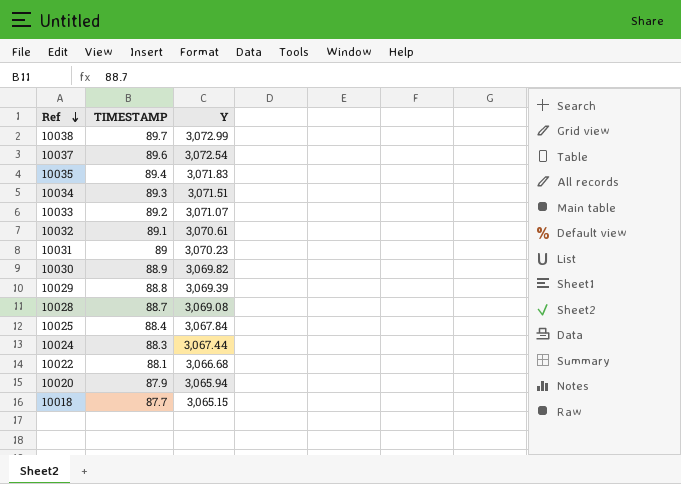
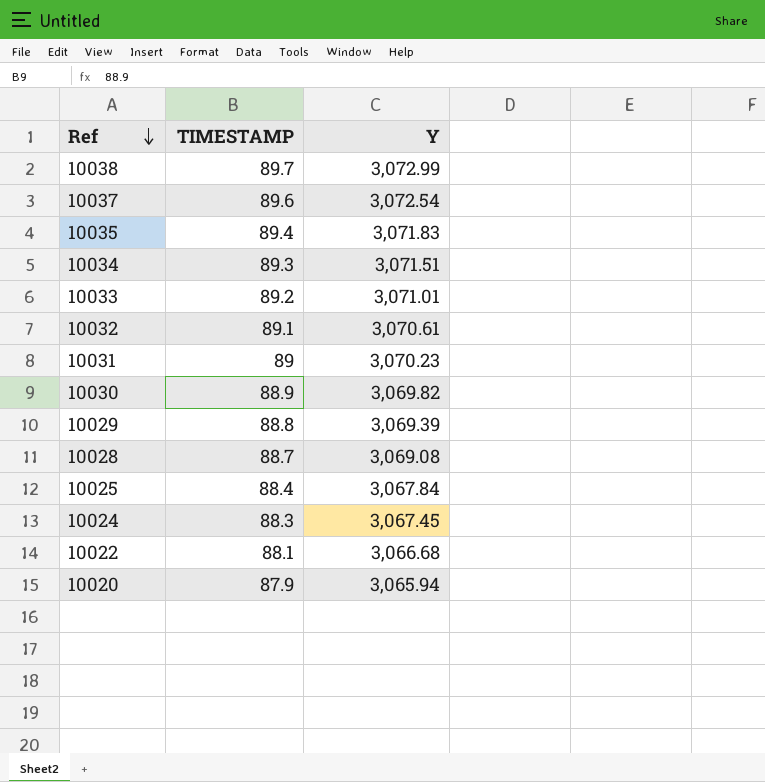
row 10018: 87.7 | 3,065.15 -> none
10033 | Y: 3,071.07 -> 3,071.01
10024 | Y: 3,067.44 -> 3,067.45

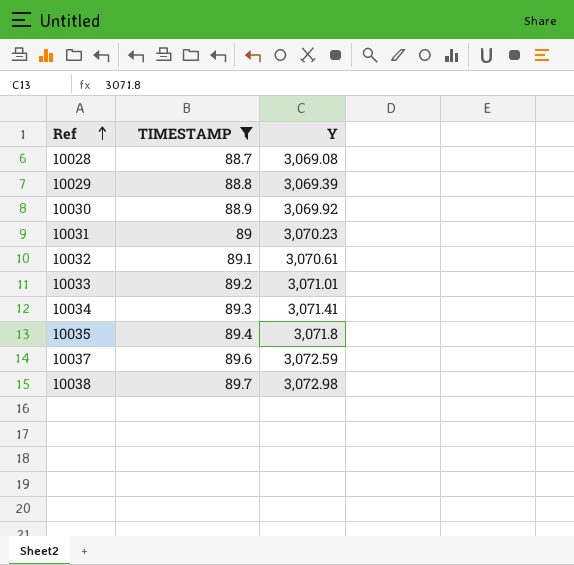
filter: none -> TIMESTAMP >= 88.7
row order: Ref descending -> Ref ascending
10030 | Y: 3,069.82 -> 3,069.92
10034 | Y: 3,071.51 -> 3,071.41
10035 | Y: 3,071.83 -> 3,071.8
10037 | Y: 3,072.54 -> 3,072.59
10038 | Y: 3,072.99 -> 3,072.98

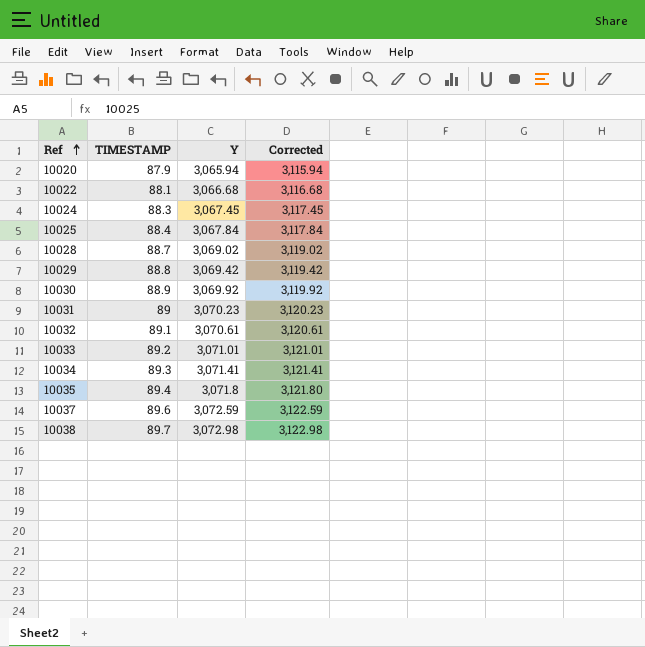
filter: TIMESTAMP >= 88.7 -> none
column Corrected | formula: none -> [Y] + 50
10028 | Y: 3,069.08 -> 3,069.02
10029 | Y: 3,069.39 -> 3,069.42

